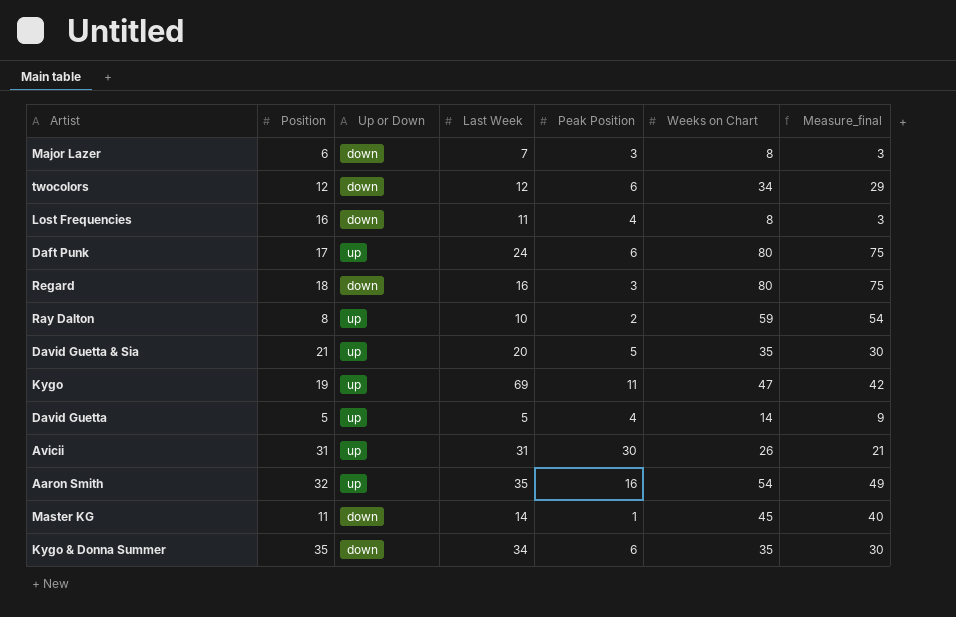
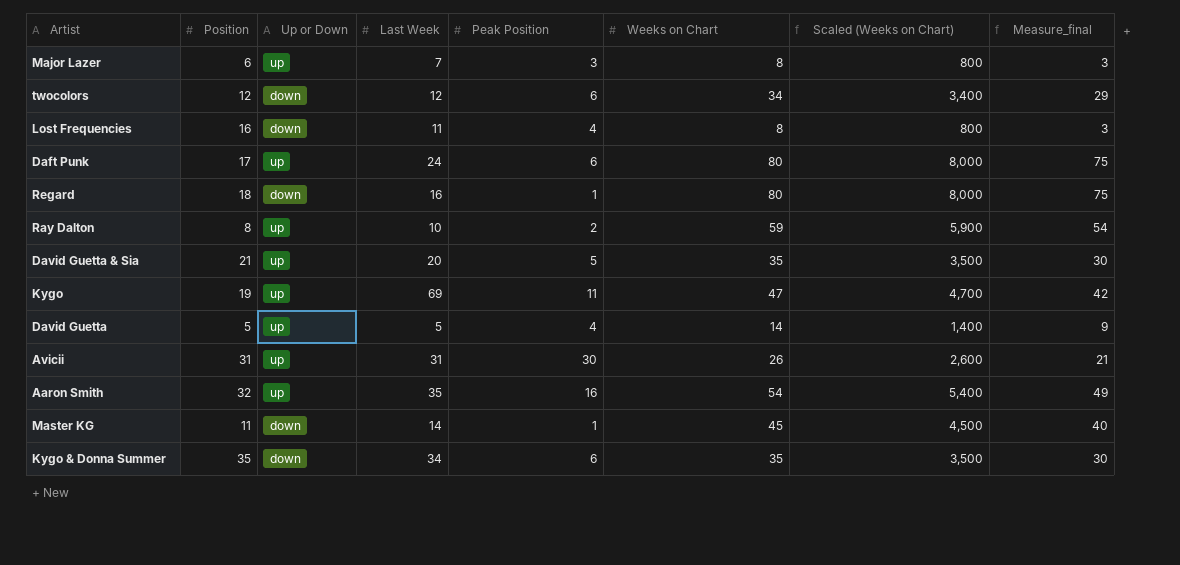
column Scaled (Weeks on Chart) | formula: none -> [Weeks on Chart] * 100
Major Lazer | Up or Down: down -> up
Regard | Peak Position: 3 -> 1

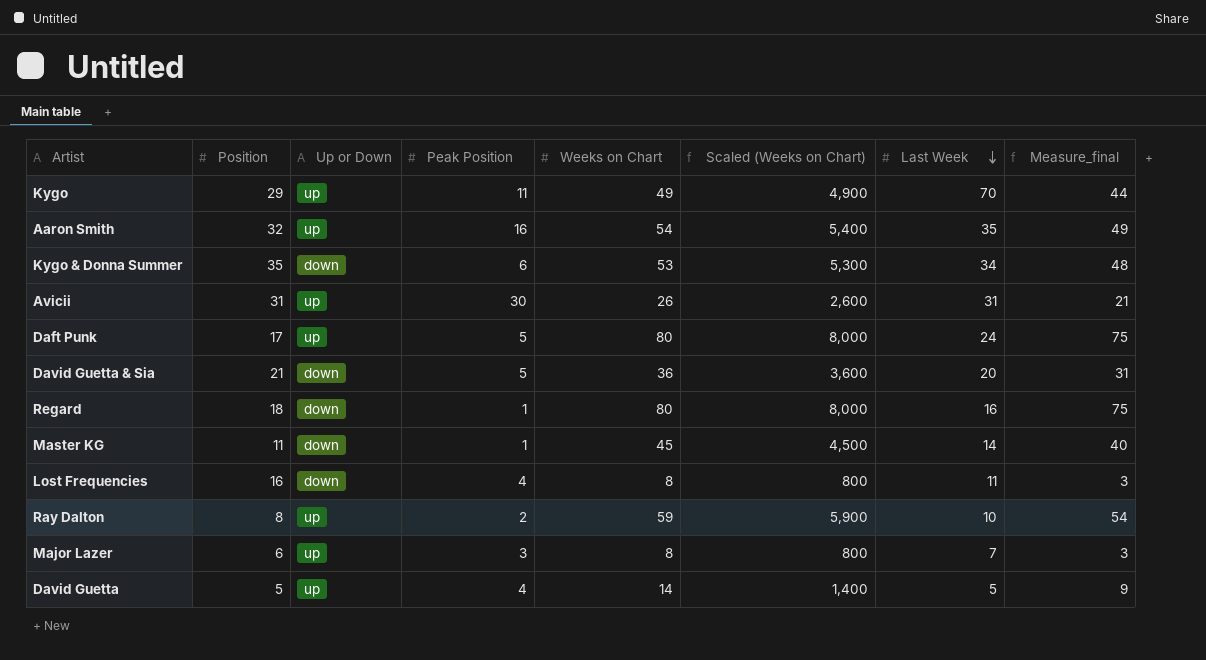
row order: none -> Last Week descending
column Last Week | position: 4 -> 7
row twocolors: 12 | down | 12 | 6 | 34 | 3,400 | 29 -> none
Kygo | Position: 19 -> 29
Kygo | Weeks on Chart: 47 -> 49
Kygo | Scaled (Weeks on Chart): 4,700 -> 4,900
Kygo | Last Week: 69 -> 70
Kygo | Measure_final: 42 -> 44
Kygo & Donna Summer | Weeks on Chart: 35 -> 53
Kygo & Donna Summer | Scaled (Weeks on Chart): 3,500 -> 5,300
Kygo & Donna Summer | Measure_final: 30 -> 48
Daft Punk | Peak Position: 6 -> 5
David Guetta & Sia | Up or Down: up -> down
David Guetta & Sia | Weeks on Chart: 35 -> 36
David Guetta & Sia | Scaled (Weeks on Chart): 3,500 -> 3,600
David Guetta & Sia | Measure_final: 30 -> 31

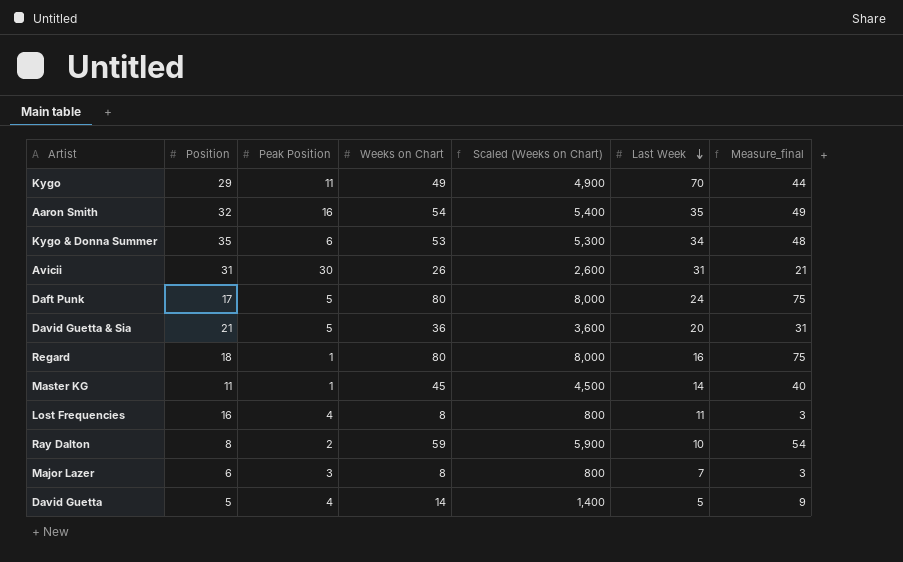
column Up or Down | position: 3 -> none

